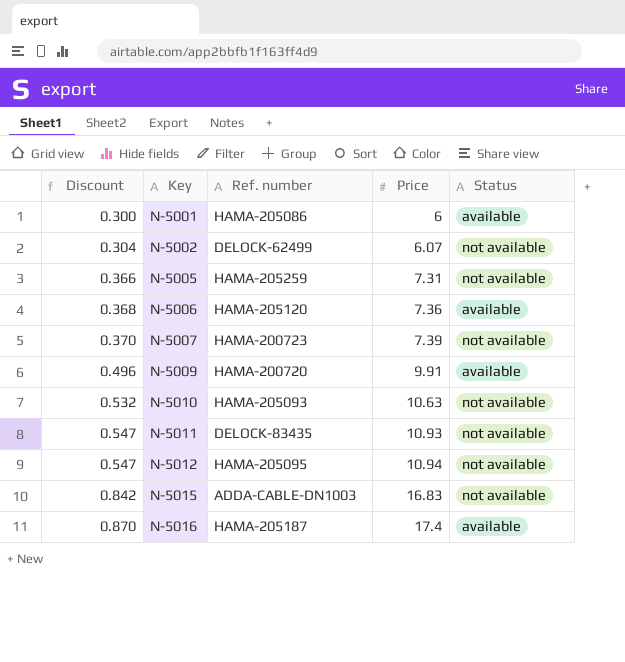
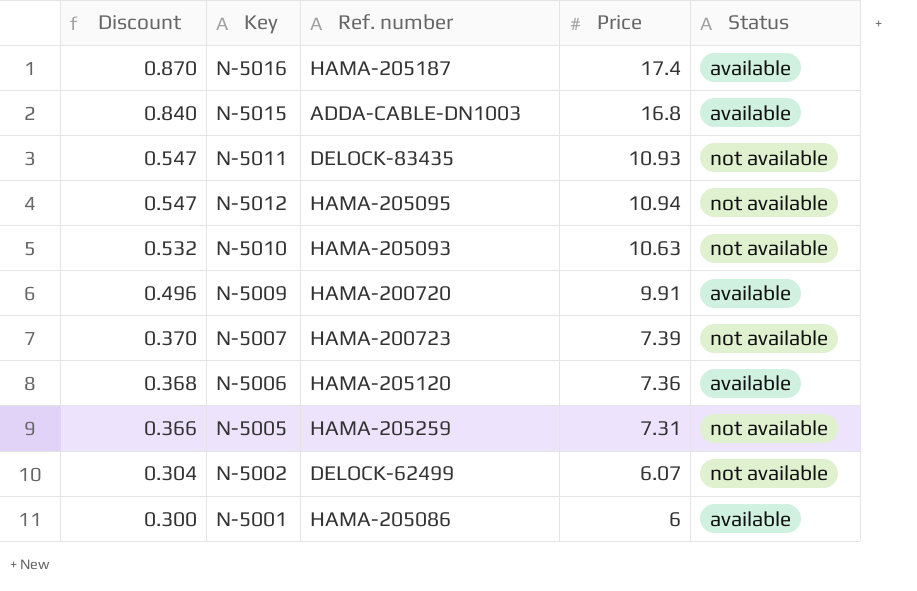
row order: Discount ascending -> Discount descending
N-5015 | Discount: 0.842 -> 0.840
N-5015 | Price: 16.83 -> 16.8
N-5015 | Status: not available -> available

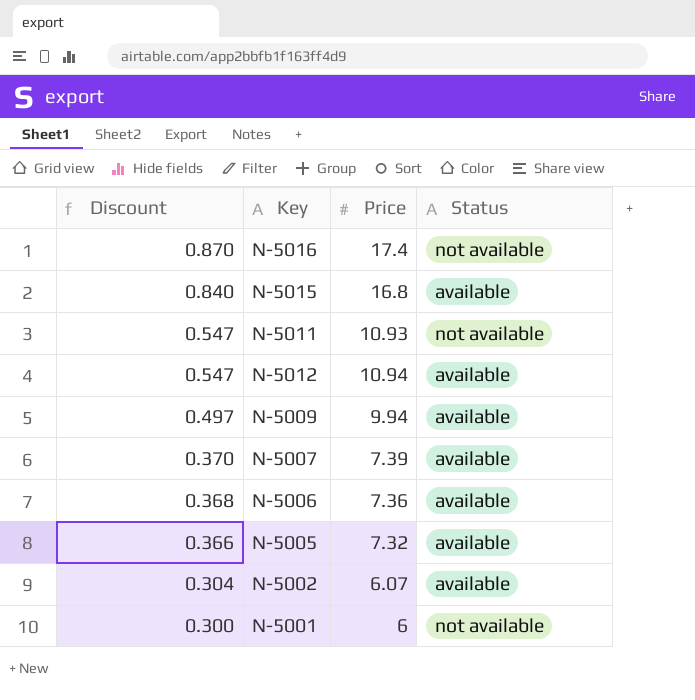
column Ref. number | position: 3 -> none
row N-5010: 0.532 | HAMA-205093 | 10.63 | not available -> none
N-5016 | Status: available -> not available
N-5012 | Status: not available -> available
N-5009 | Discount: 0.496 -> 0.497
N-5009 | Price: 9.91 -> 9.94
N-5007 | Status: not available -> available
N-5005 | Price: 7.31 -> 7.32
N-5005 | Status: not available -> available
N-5002 | Status: not available -> available
N-5001 | Status: available -> not available

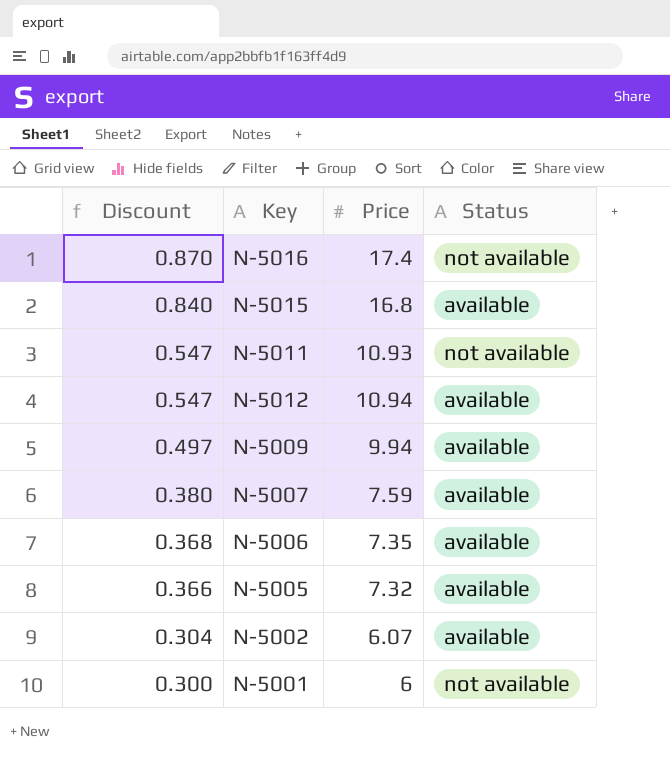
N-5007 | Discount: 0.370 -> 0.380
N-5007 | Price: 7.39 -> 7.59
N-5006 | Price: 7.36 -> 7.35

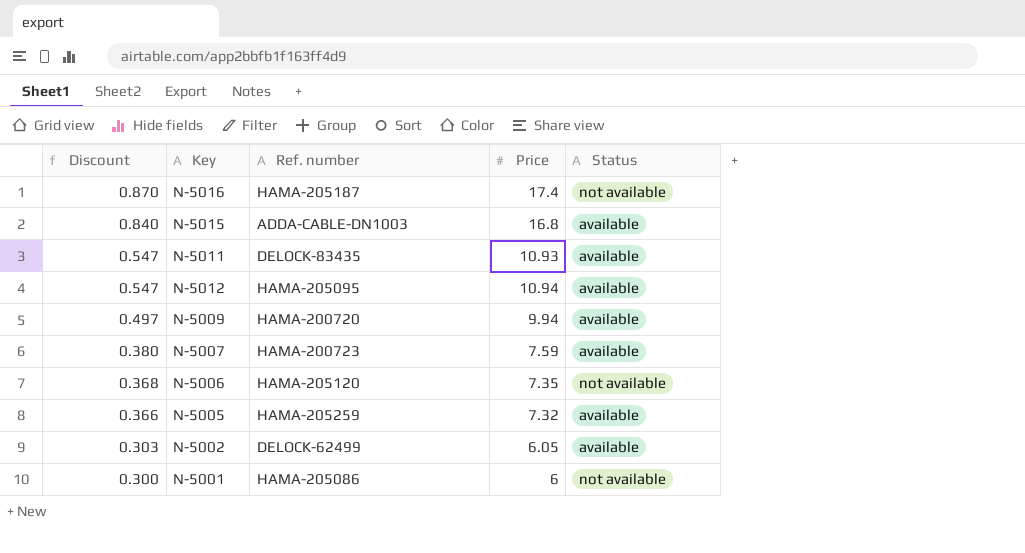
column Ref. number | position: none -> 3
N-5011 | Status: not available -> available
N-5006 | Status: available -> not available
N-5002 | Discount: 0.304 -> 0.303
N-5002 | Price: 6.07 -> 6.05

